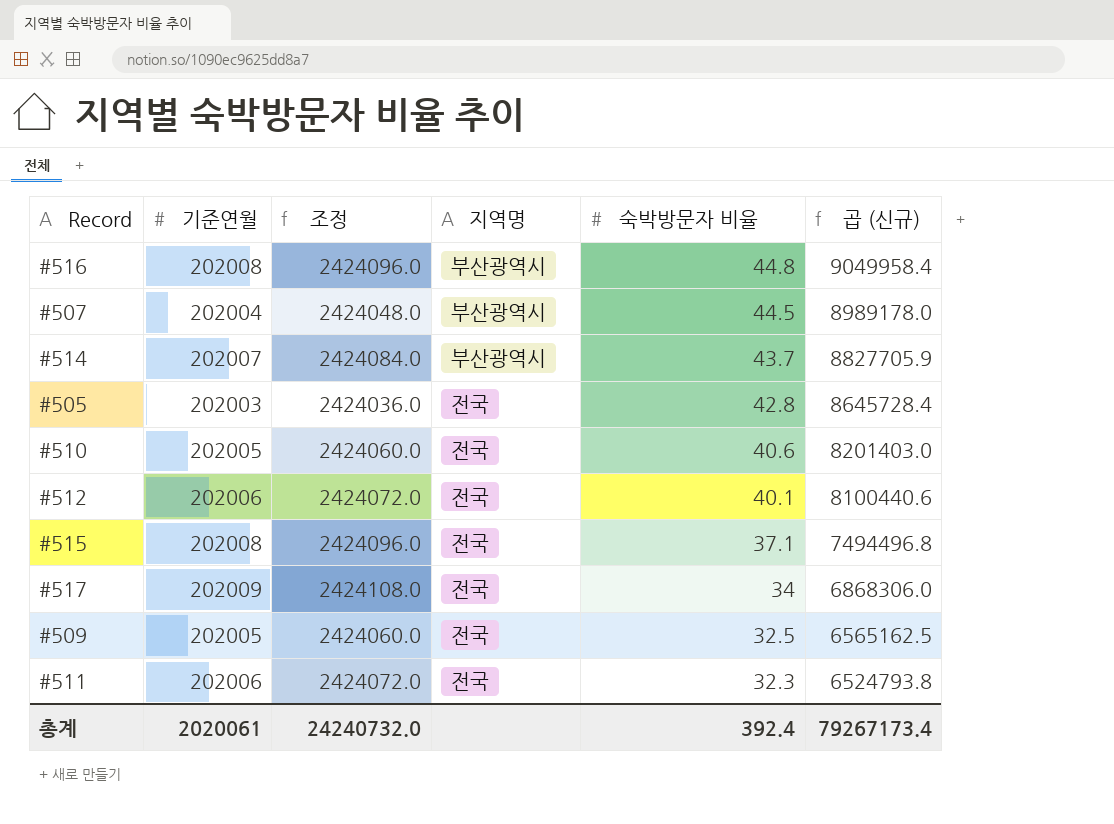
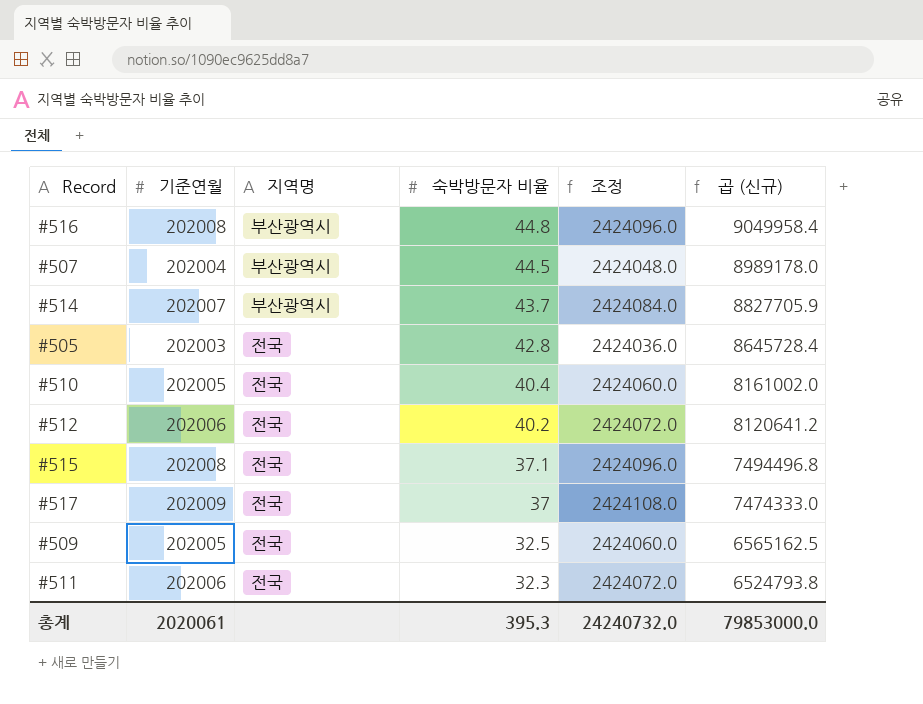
column 조정 | position: 3 -> 5
#510 | 숙박방문자 비율: 40.6 -> 40.4
#510 | 곱 (신규): 8201403.0 -> 8161002.0
#512 | 숙박방문자 비율: 40.1 -> 40.2
#512 | 곱 (신규): 8100440.6 -> 8120641.2
#517 | 숙박방문자 비율: 34 -> 37
#517 | 곱 (신규): 6868306.0 -> 7474333.0
총계 | 숙박방문자 비율: 392.4 -> 395.3
총계 | 곱 (신규): 79267173.4 -> 79853000.0

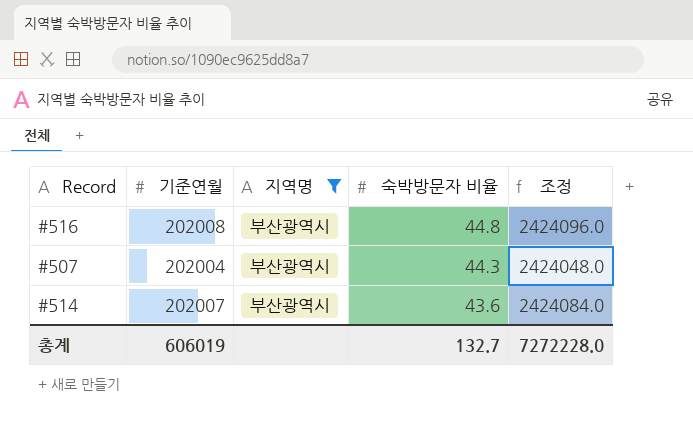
filter: none -> 지역명 = 부산광역시
column 곱 (신규) | formula: [기준연월] * [숙박방문자 비율] -> none
#507 | 숙박방문자 비율: 44.5 -> 44.3
#514 | 숙박방문자 비율: 43.7 -> 43.6
총계 | 기준연월: 2020061 -> 606019
총계 | 숙박방문자 비율: 395.3 -> 132.7
총계 | 조정: 24240732.0 -> 7272228.0

